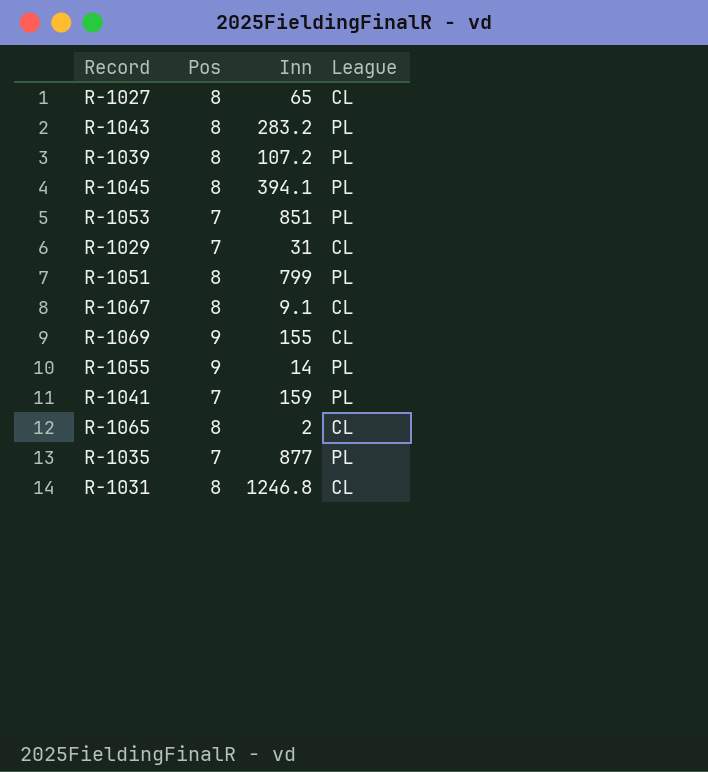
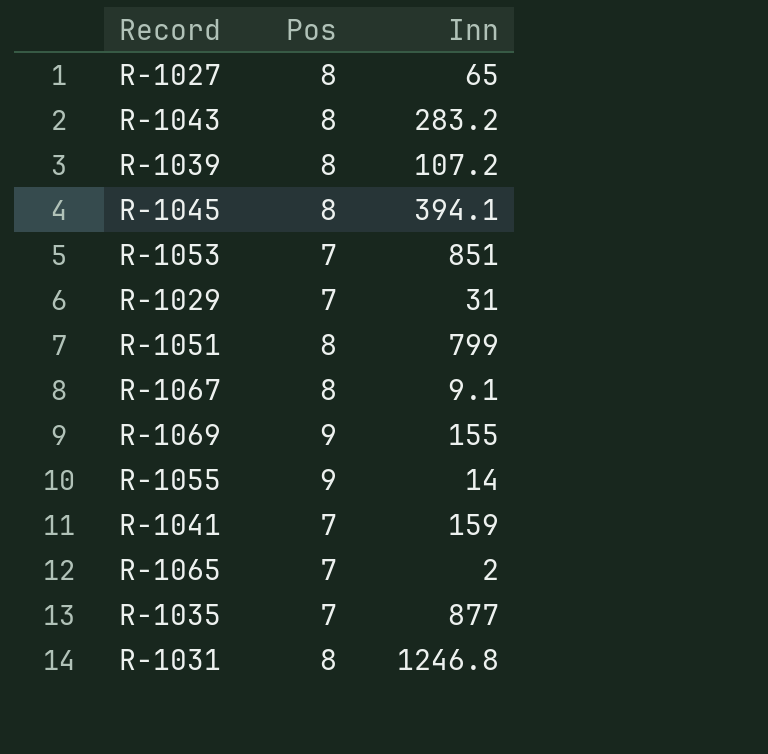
column League | position: 4 -> none
R-1065 | Pos: 8 -> 7

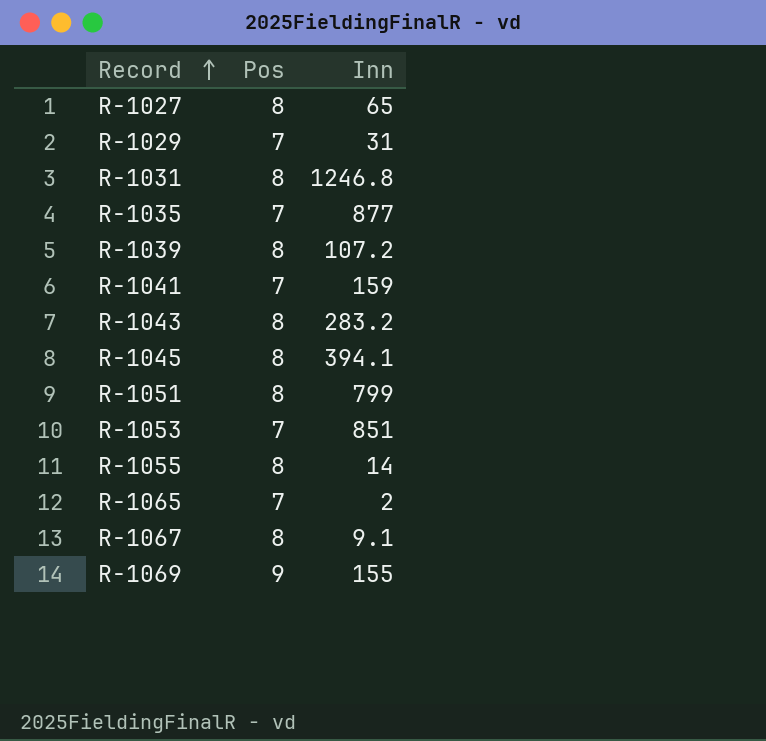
row order: none -> Record ascending
R-1055 | Pos: 9 -> 8

